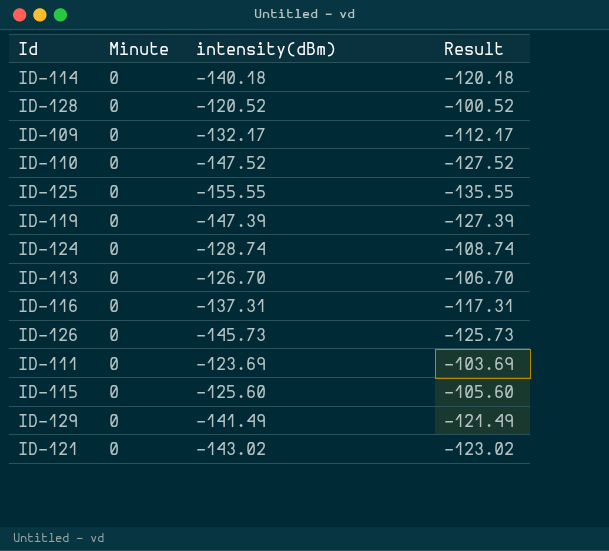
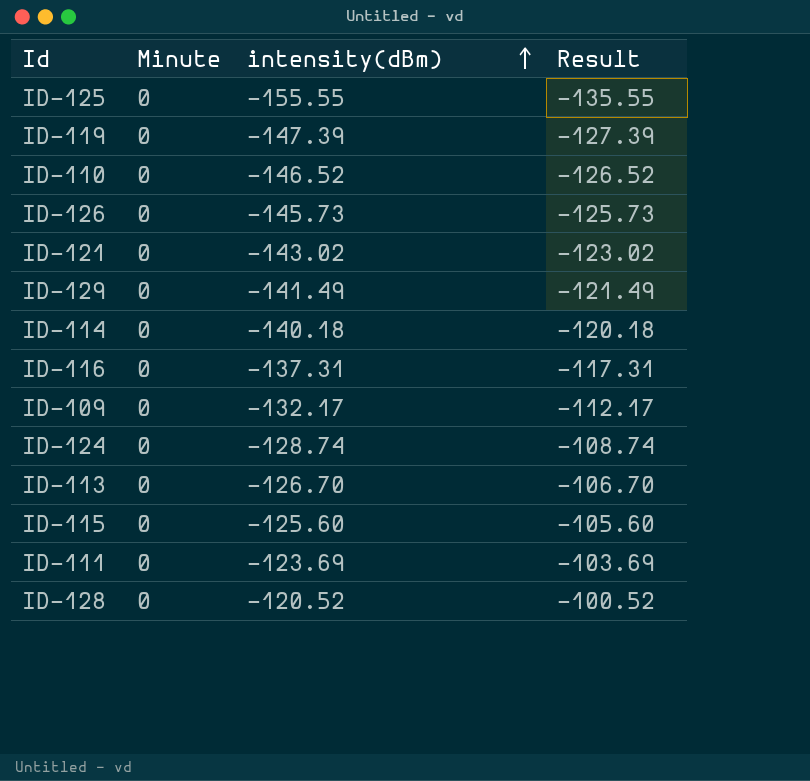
row order: none -> intensity(dBm) ascending
ID-110 | intensity(dBm): -147.52 -> -146.52
ID-110 | Result: -127.52 -> -126.52

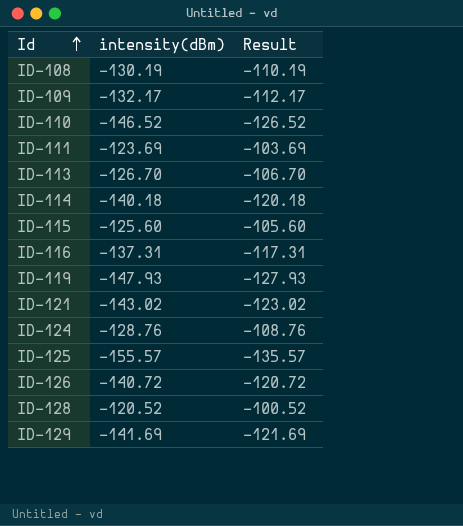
row order: intensity(dBm) ascending -> Id ascending
column Minute | position: 2 -> none
row ID-108: none -> -130.19 | -110.19
ID-119 | intensity(dBm): -147.39 -> -147.93
ID-119 | Result: -127.39 -> -127.93
ID-124 | intensity(dBm): -128.74 -> -128.76
ID-124 | Result: -108.74 -> -108.76
ID-125 | intensity(dBm): -155.55 -> -155.57
ID-125 | Result: -135.55 -> -135.57
ID-126 | intensity(dBm): -145.73 -> -140.72
ID-126 | Result: -125.73 -> -120.72
ID-129 | intensity(dBm): -141.49 -> -141.69
ID-129 | Result: -121.49 -> -121.69

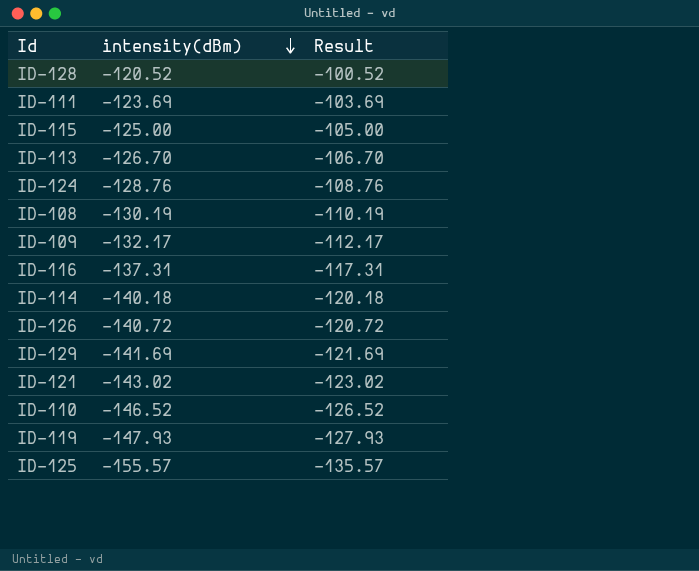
row order: Id ascending -> intensity(dBm) descending
ID-115 | intensity(dBm): -125.60 -> -125.00
ID-115 | Result: -105.60 -> -105.00

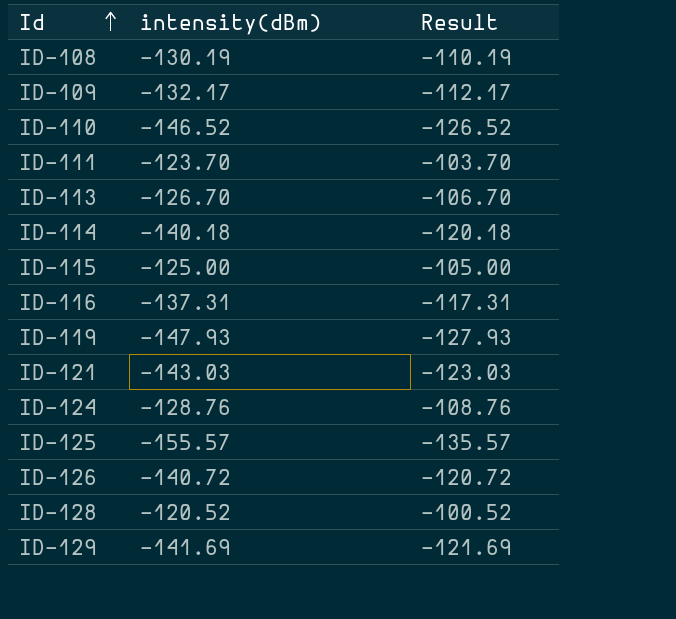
row order: intensity(dBm) descending -> Id ascending
ID-111 | intensity(dBm): -123.69 -> -123.70
ID-111 | Result: -103.69 -> -103.70
ID-121 | intensity(dBm): -143.02 -> -143.03
ID-121 | Result: -123.02 -> -123.03

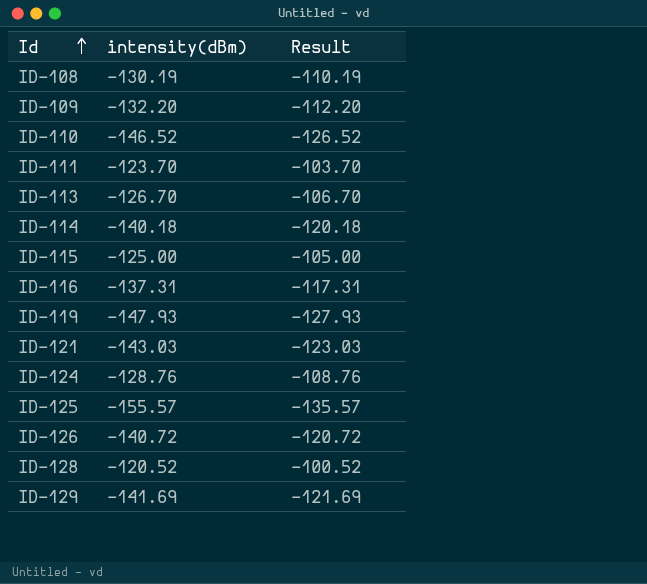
ID-109 | intensity(dBm): -132.17 -> -132.20
ID-109 | Result: -112.17 -> -112.20

